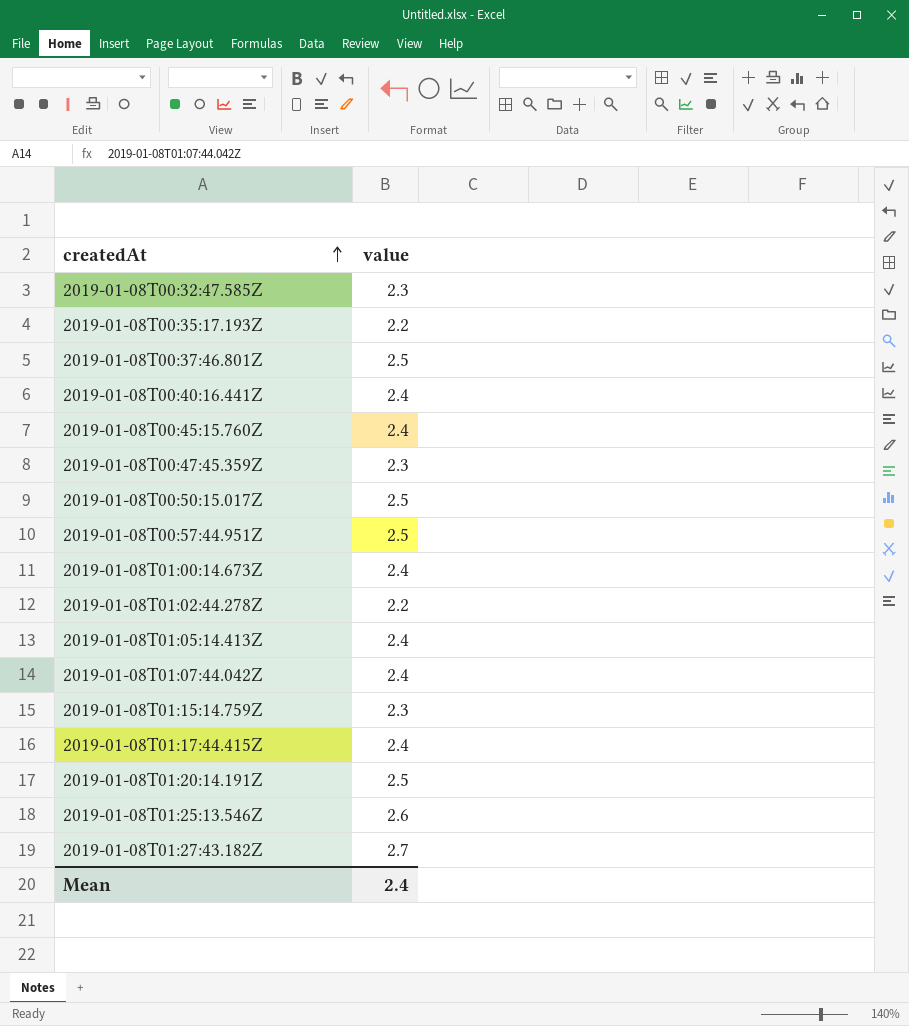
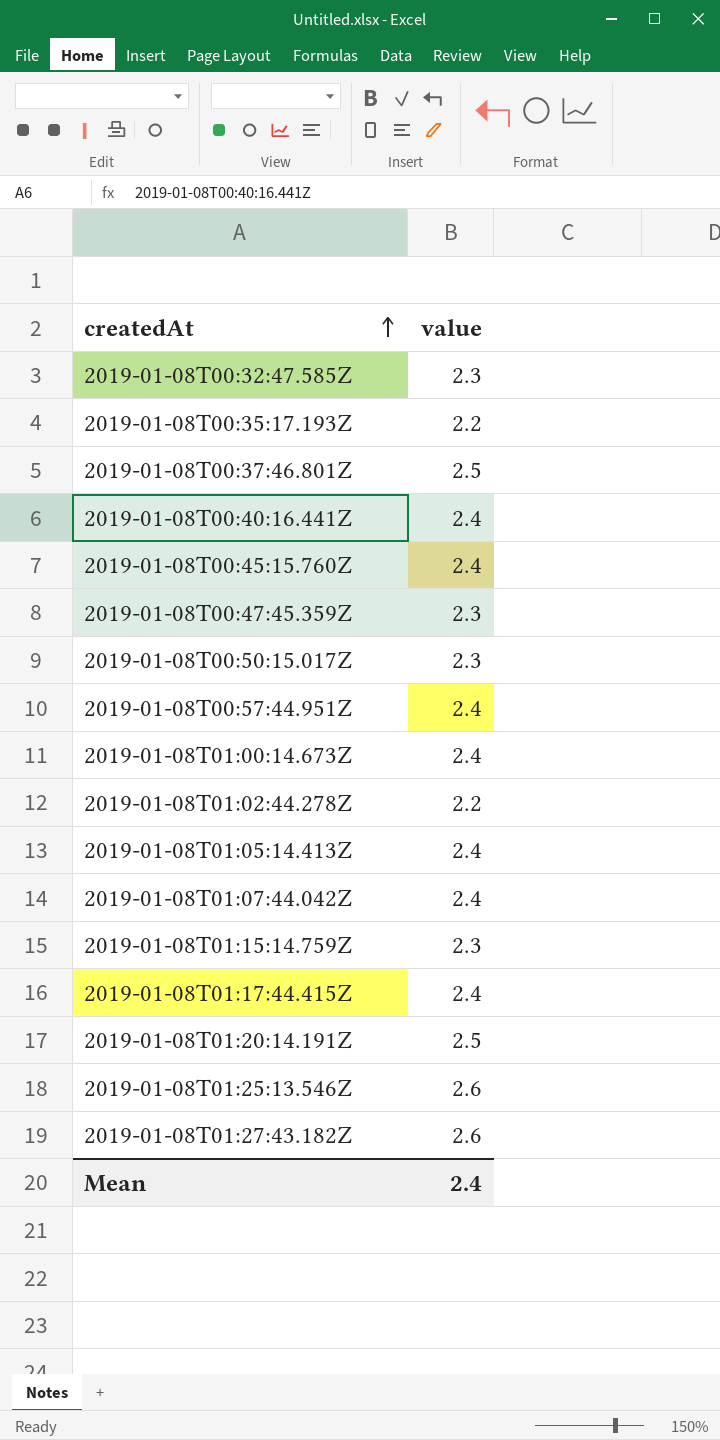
2019-01-08T00:50:15.017Z | value: 2.5 -> 2.3
2019-01-08T00:57:44.951Z | value: 2.5 -> 2.4
2019-01-08T01:27:43.182Z | value: 2.7 -> 2.6

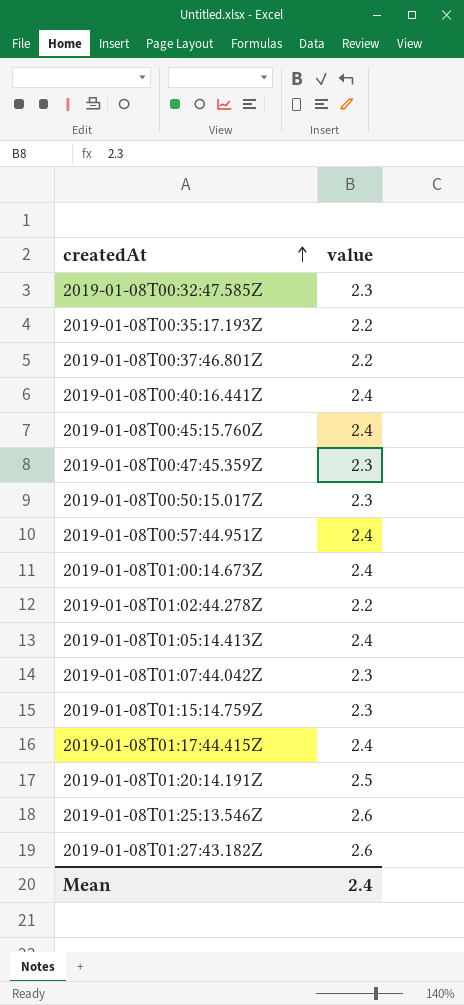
2019-01-08T00:37:46.801Z | value: 2.5 -> 2.2
2019-01-08T01:07:44.042Z | value: 2.4 -> 2.3

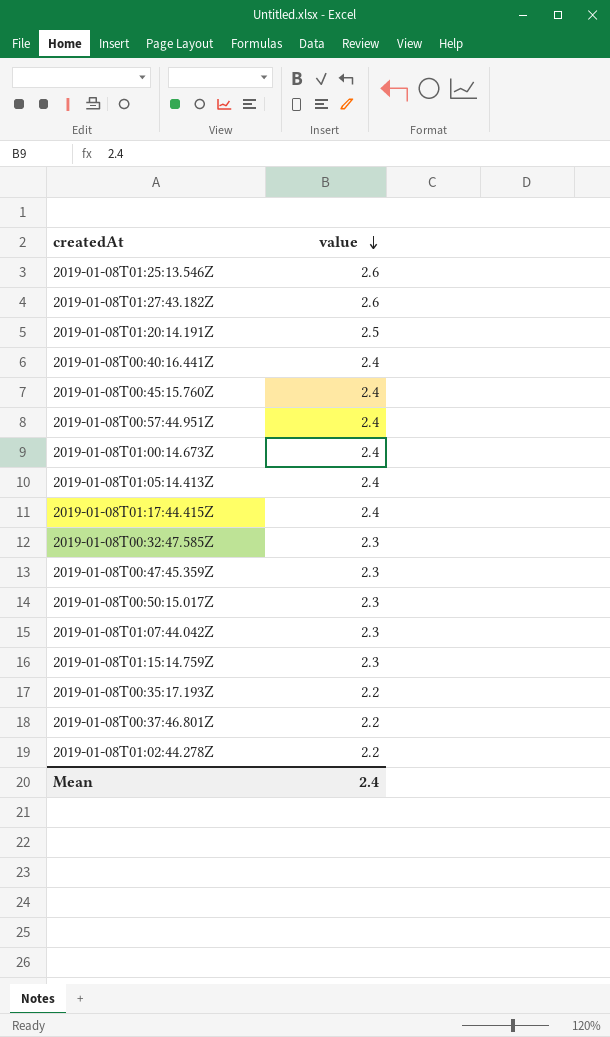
row order: createdAt ascending -> value descending

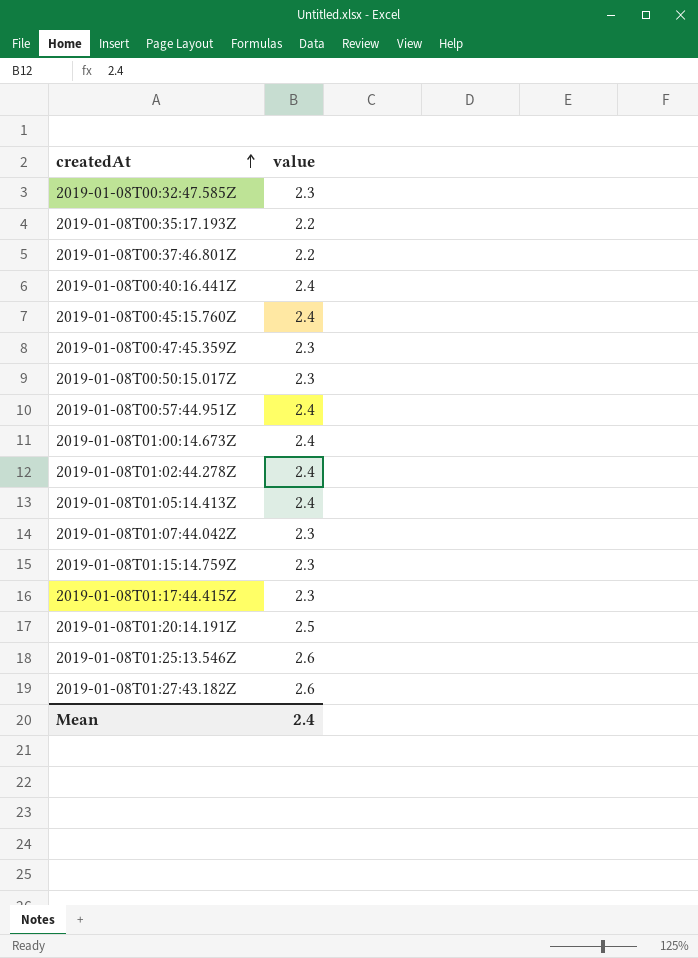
row order: value descending -> createdAt ascending
2019-01-08T01:02:44.278Z | value: 2.2 -> 2.4
2019-01-08T01:17:44.415Z | value: 2.4 -> 2.3

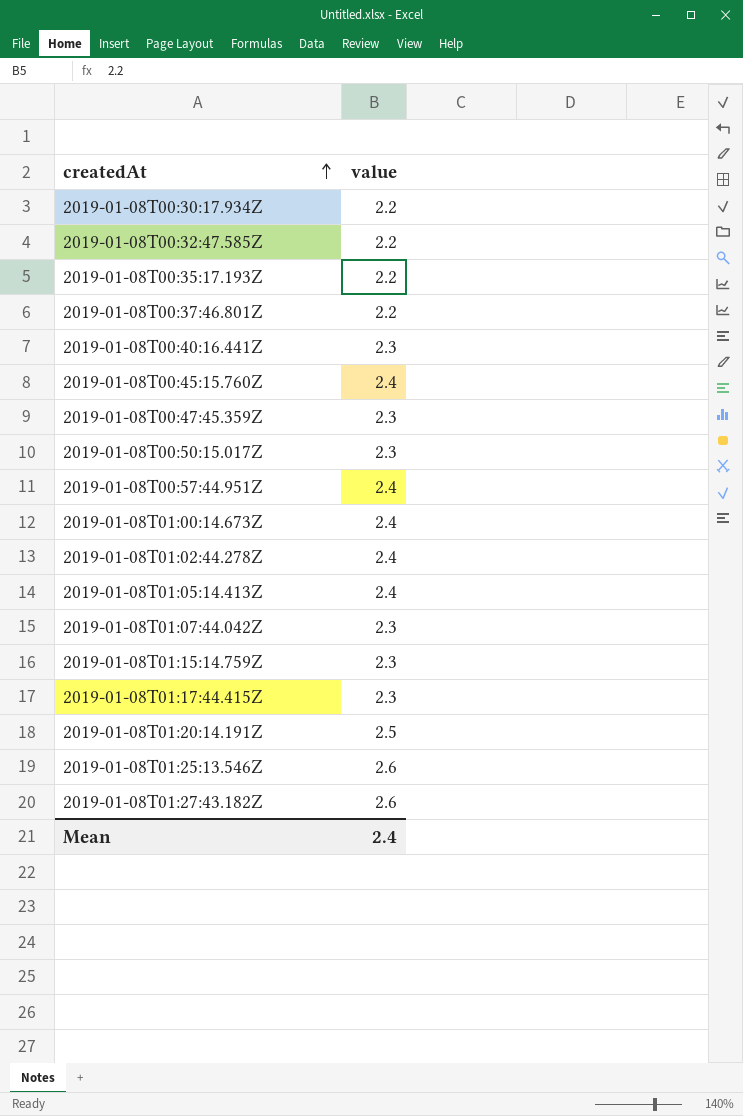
row 2019-01-08T00:30:17.934Z: none -> 2.2
2019-01-08T00:32:47.585Z | value: 2.3 -> 2.2
2019-01-08T00:40:16.441Z | value: 2.4 -> 2.3

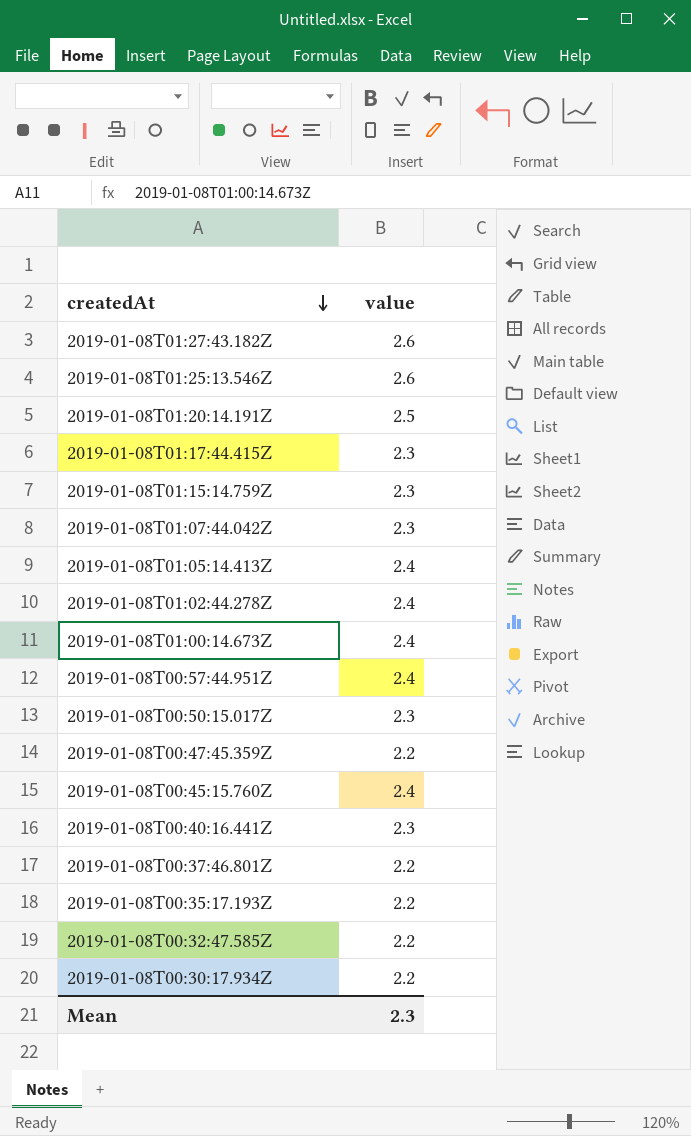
row order: createdAt ascending -> createdAt descending
2019-01-08T00:47:45.359Z | value: 2.3 -> 2.2
Mean | value: 2.4 -> 2.3

